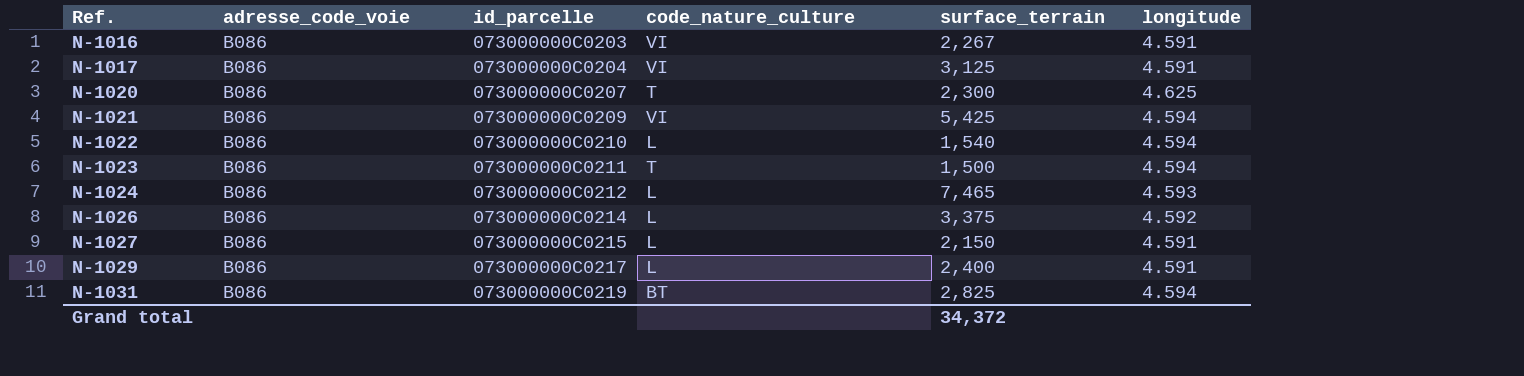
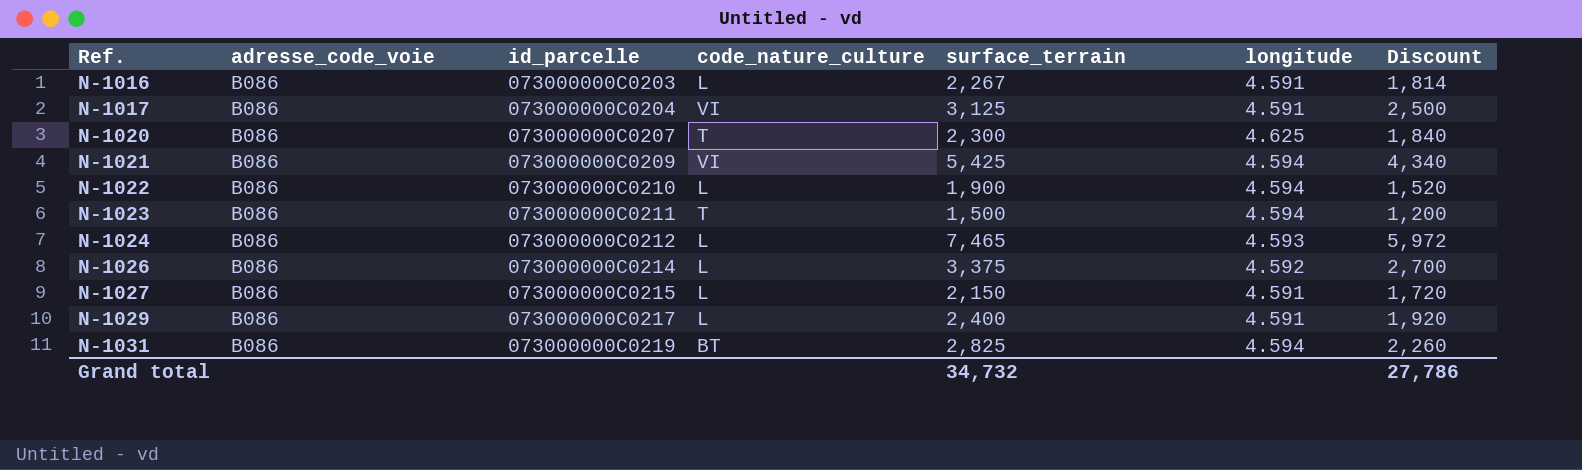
column Discount | formula: none -> [surface_terrain] * 0.8
N-1016 | code_nature_culture: VI -> L
N-1022 | surface_terrain: 1,540 -> 1,900
Grand total | surface_terrain: 34,372 -> 34,732

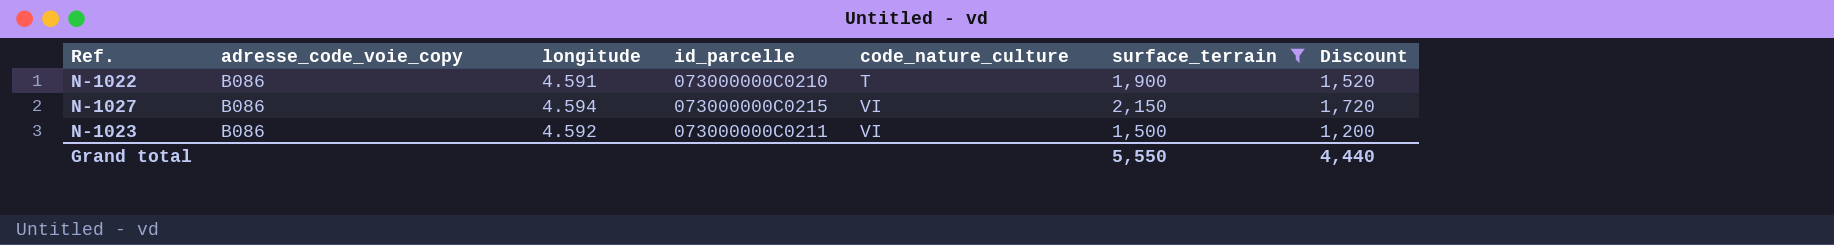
filter: none -> surface_terrain <= 2,150
row order: Ref. ascending -> code_nature_culture ascending
column name: adresse_code_voie -> adresse_code_voie_copy
column longitude | position: 6 -> 3
N-1022 | longitude: 4.594 -> 4.591
N-1022 | code_nature_culture: L -> T
N-1027 | longitude: 4.591 -> 4.594
N-1027 | code_nature_culture: L -> VI
N-1023 | longitude: 4.594 -> 4.592
N-1023 | code_nature_culture: T -> VI
Grand total | surface_terrain: 34,732 -> 5,550
Grand total | Discount: 27,786 -> 4,440

